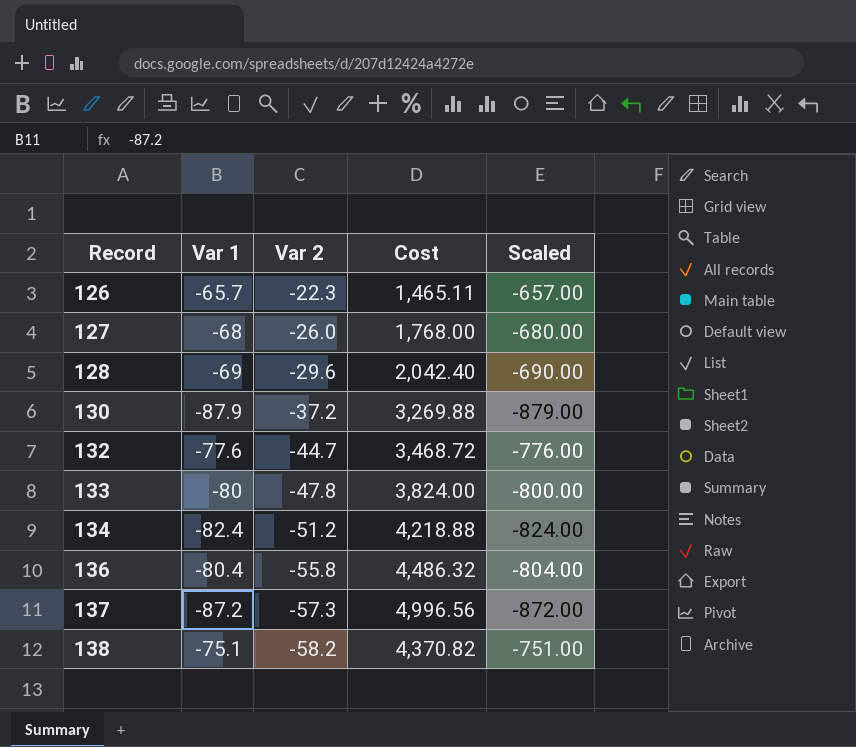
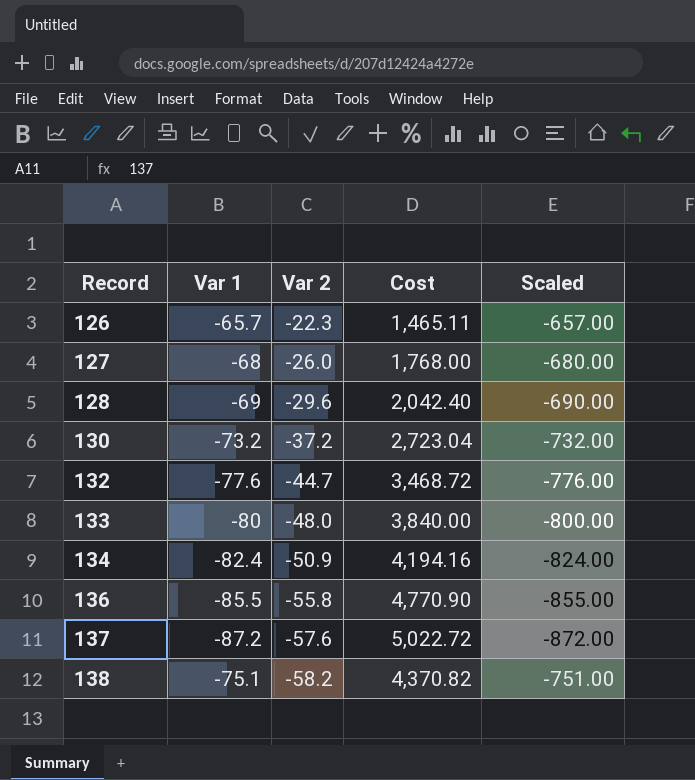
130 | Var 1: -87.9 -> -73.2
130 | Cost: 3,269.88 -> 2,723.04
130 | Scaled: -879.00 -> -732.00
133 | Var 2: -47.8 -> -48.0
133 | Cost: 3,824.00 -> 3,840.00
134 | Var 2: -51.2 -> -50.9
134 | Cost: 4,218.88 -> 4,194.16
136 | Var 1: -80.4 -> -85.5
136 | Cost: 4,486.32 -> 4,770.90
136 | Scaled: -804.00 -> -855.00
137 | Var 2: -57.3 -> -57.6
137 | Cost: 4,996.56 -> 5,022.72

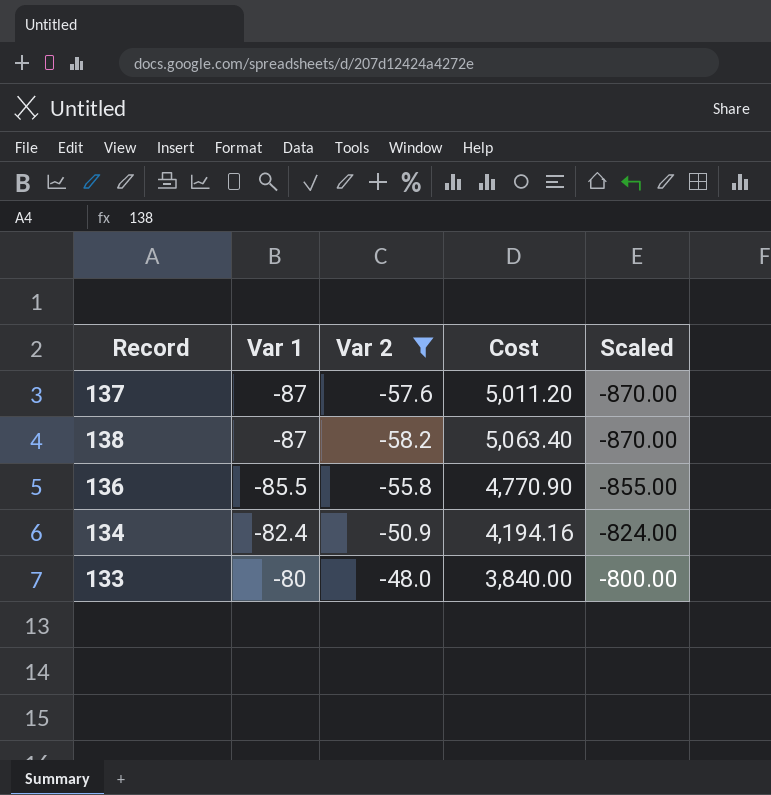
filter: none -> Var 2 <= -48.0
row order: Record ascending -> Var 1 ascending
137 | Var 1: -87.2 -> -87
137 | Cost: 5,022.72 -> 5,011.20
137 | Scaled: -872.00 -> -870.00
138 | Var 1: -75.1 -> -87
138 | Cost: 4,370.82 -> 5,063.40
138 | Scaled: -751.00 -> -870.00

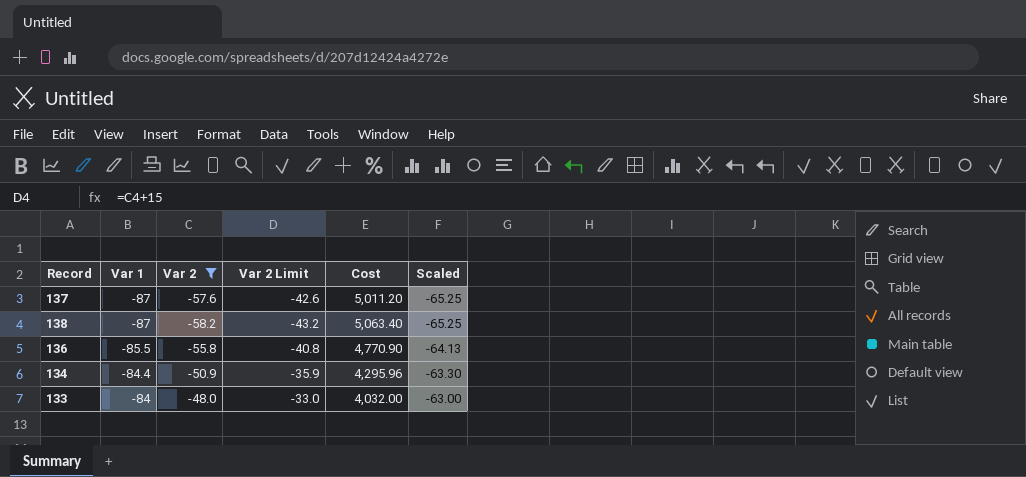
column Var 2 Limit | formula: none -> [Var 2] + 15
column Scaled | formula: [Var 1] * 10 -> [Var 1] * 0.75
134 | Var 1: -82.4 -> -84.4
134 | Cost: 4,194.16 -> 4,295.96
133 | Var 1: -80 -> -84
133 | Cost: 3,840.00 -> 4,032.00

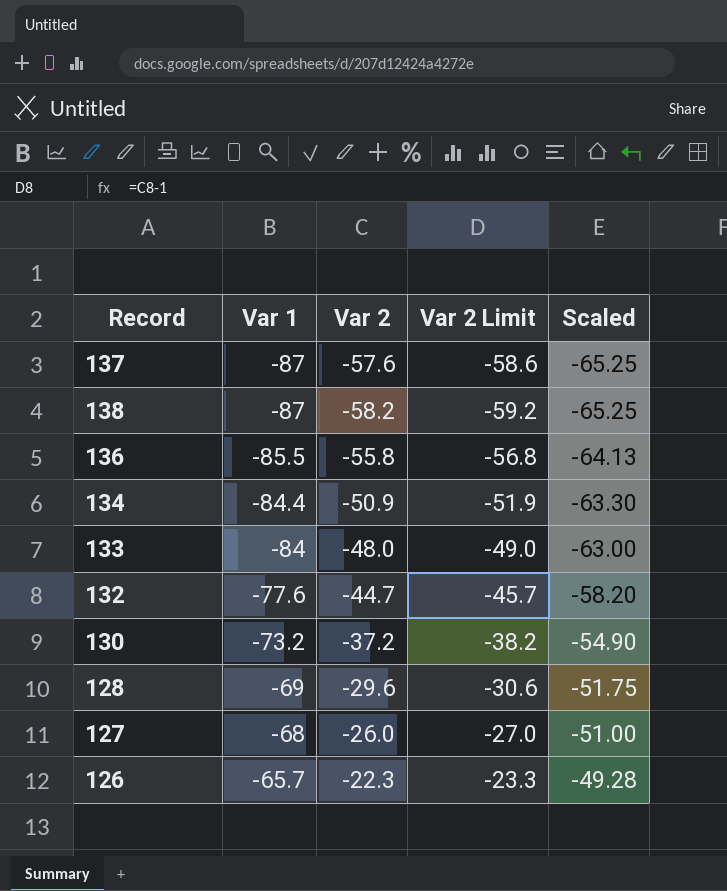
filter: Var 2 <= -48.0 -> none
column Cost | formula: [Var 1] * [Var 2] -> none
column Var 2 Limit | formula: [Var 2] + 15 -> [Var 2] - 1

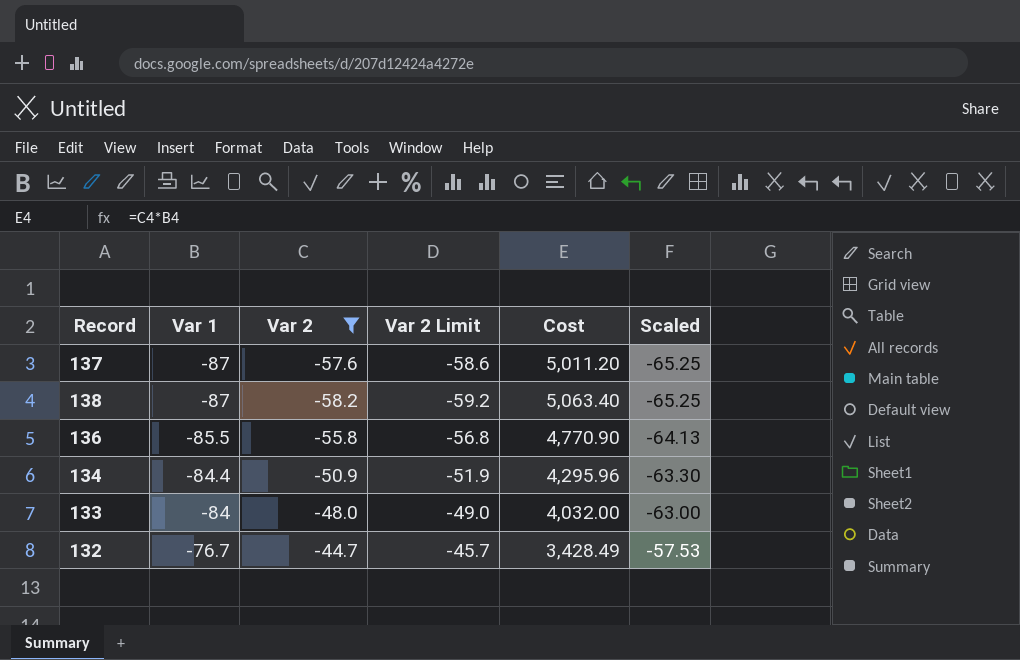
filter: none -> Var 2 <= -44.7
column Cost | formula: none -> [Var 1] * [Var 2]
132 | Var 1: -77.6 -> -76.7
132 | Scaled: -58.20 -> -57.53

